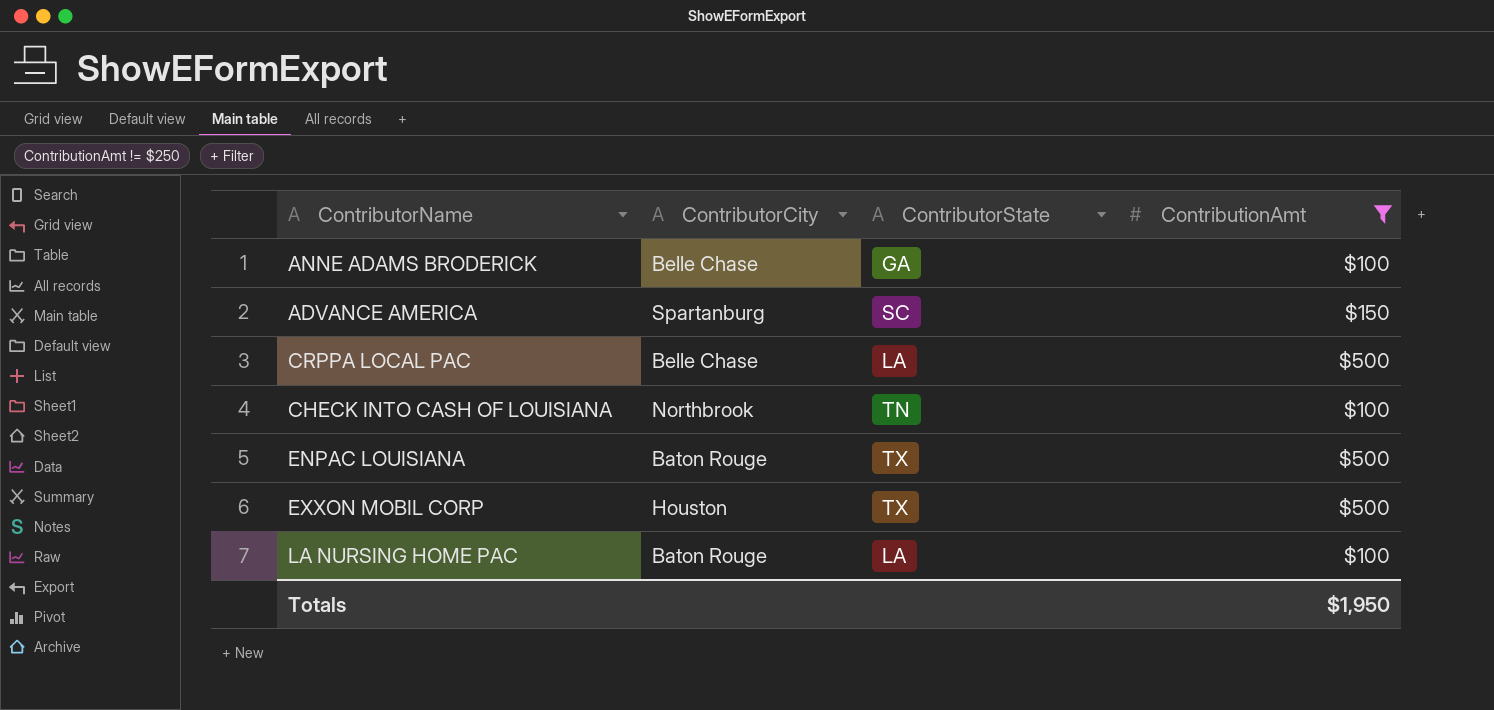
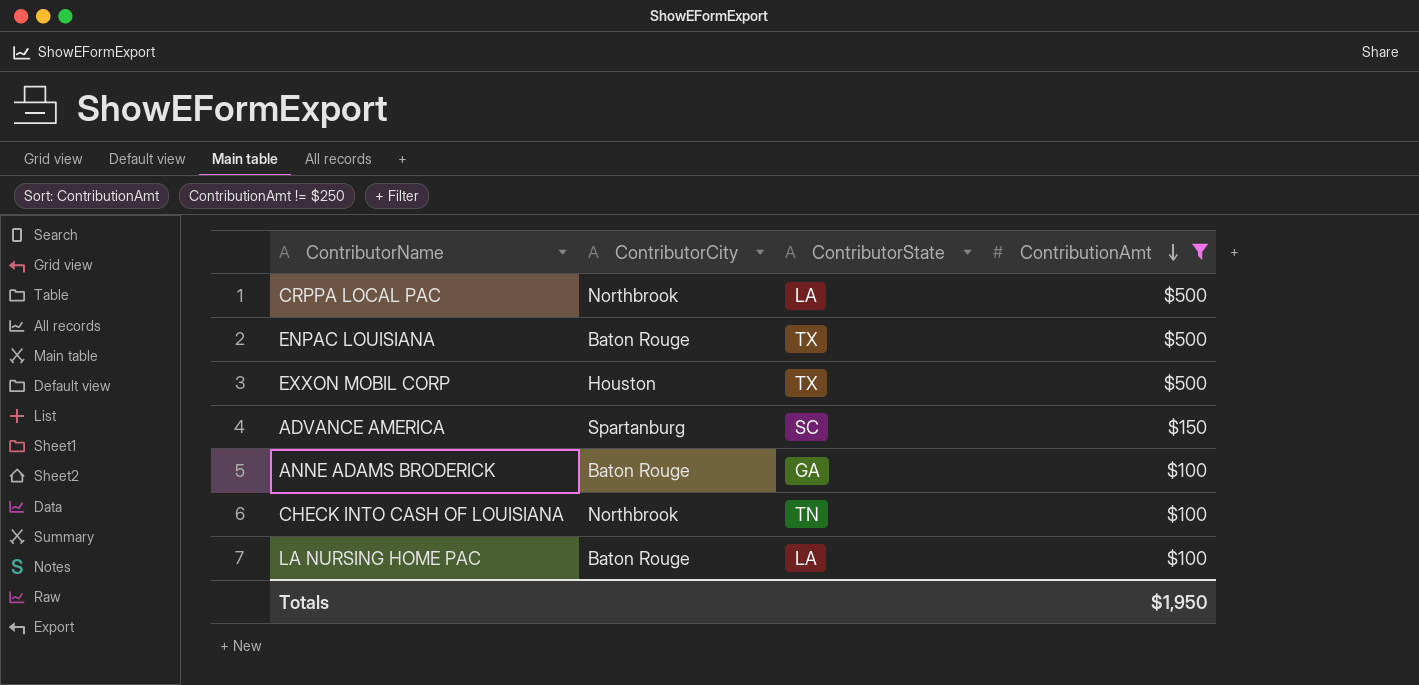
row order: none -> ContributionAmt descending
CRPPA LOCAL PAC | ContributorCity: Belle Chase -> Northbrook
ANNE ADAMS BRODERICK | ContributorCity: Belle Chase -> Baton Rouge

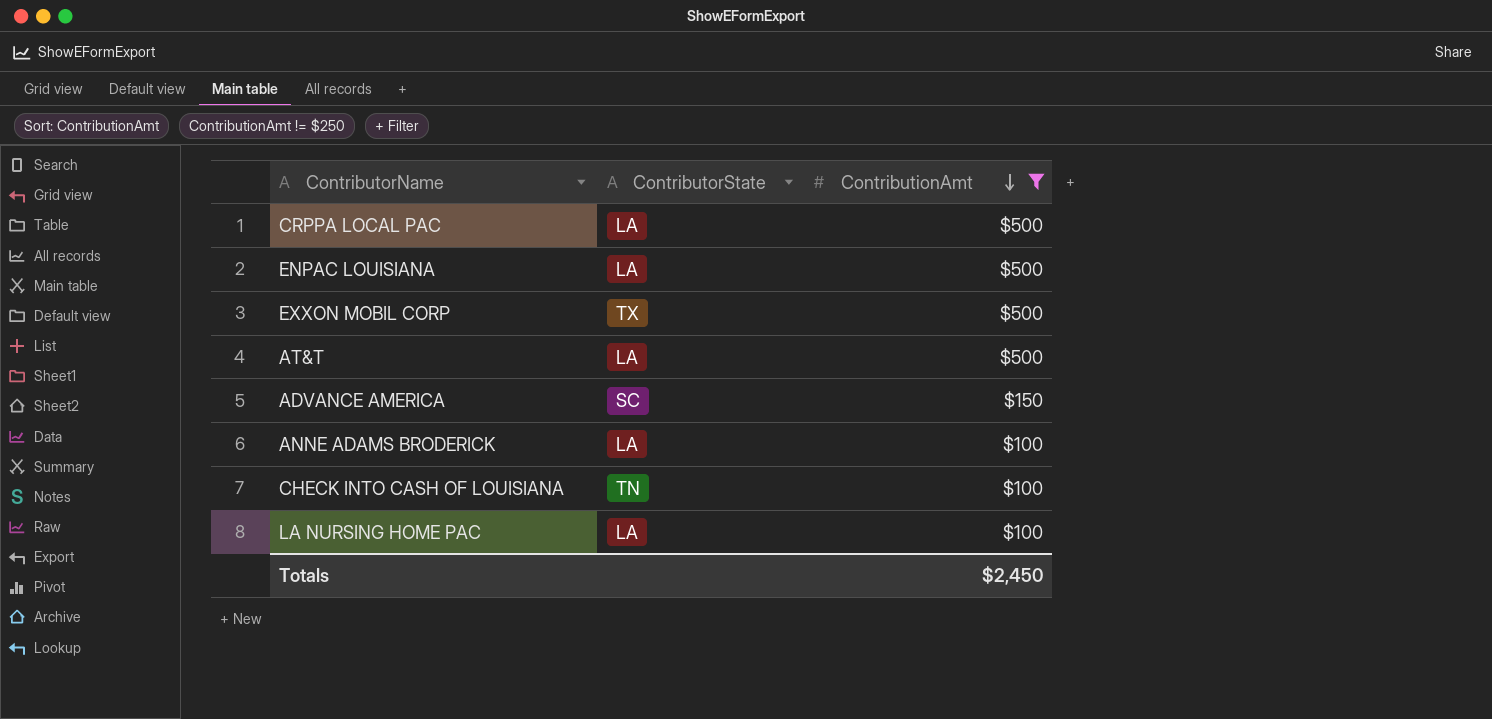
column ContributorCity | position: 2 -> none
ENPAC LOUISIANA | ContributorState: TX -> LA
row AT&T: none -> LA | $500
ANNE ADAMS BRODERICK | ContributorState: GA -> LA
Totals | ContributionAmt: $1,950 -> $2,450

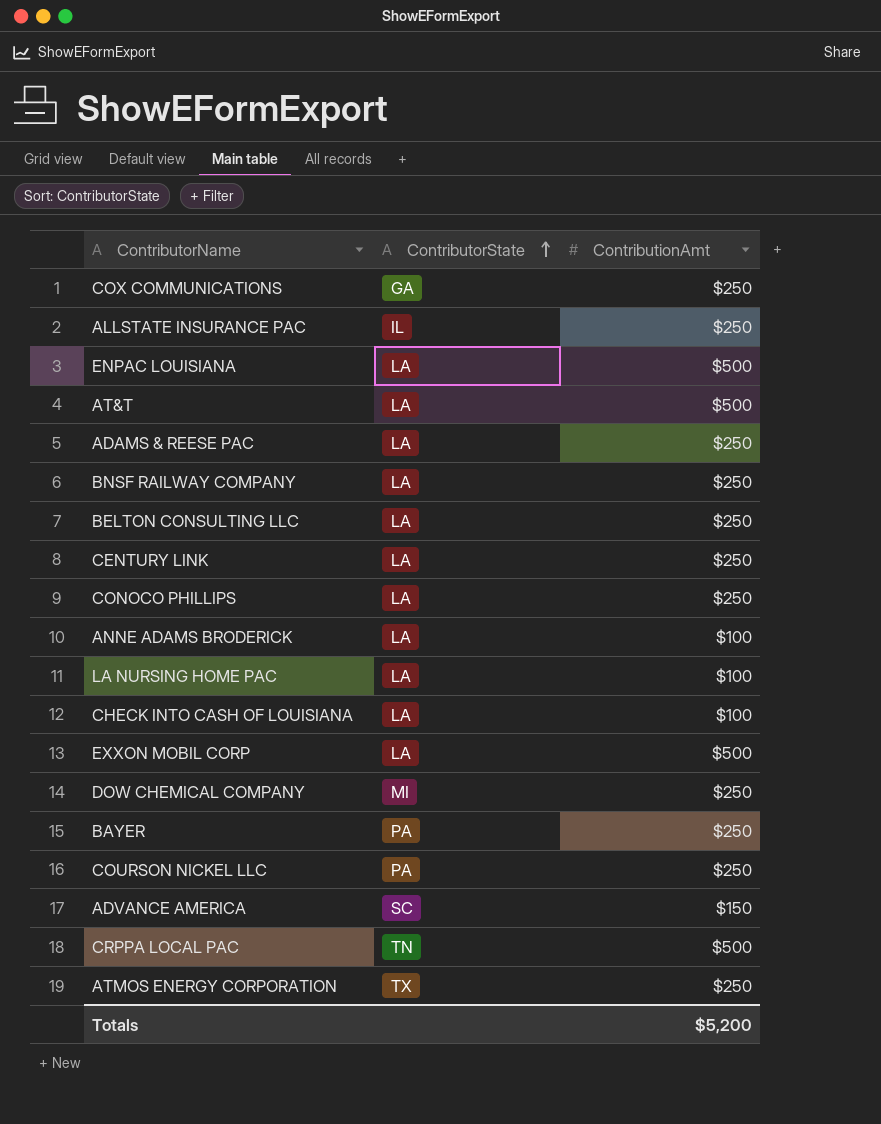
filter: ContributionAmt != $250 -> none
row order: ContributionAmt descending -> ContributorState ascending
CHECK INTO CASH OF LOUISIANA | ContributorState: TN -> LA
EXXON MOBIL CORP | ContributorState: TX -> LA
CRPPA LOCAL PAC | ContributorState: LA -> TN
Totals | ContributionAmt: $2,450 -> $5,200

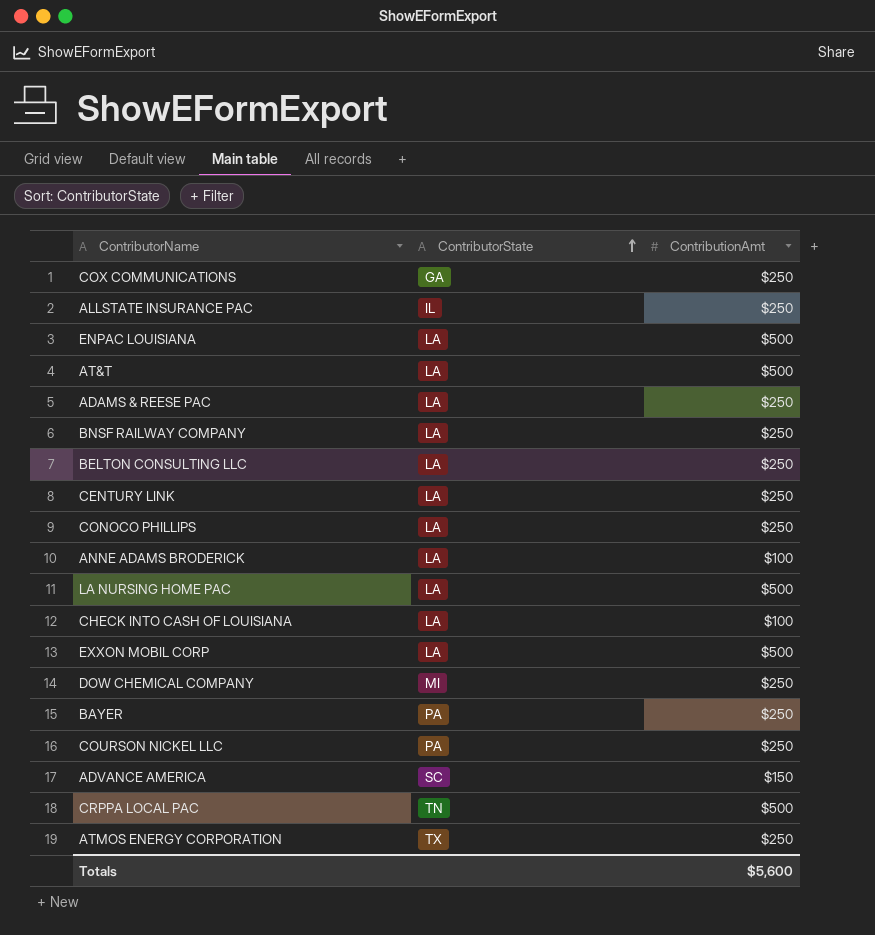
LA NURSING HOME PAC | ContributionAmt: $100 -> $500
Totals | ContributionAmt: $5,200 -> $5,600

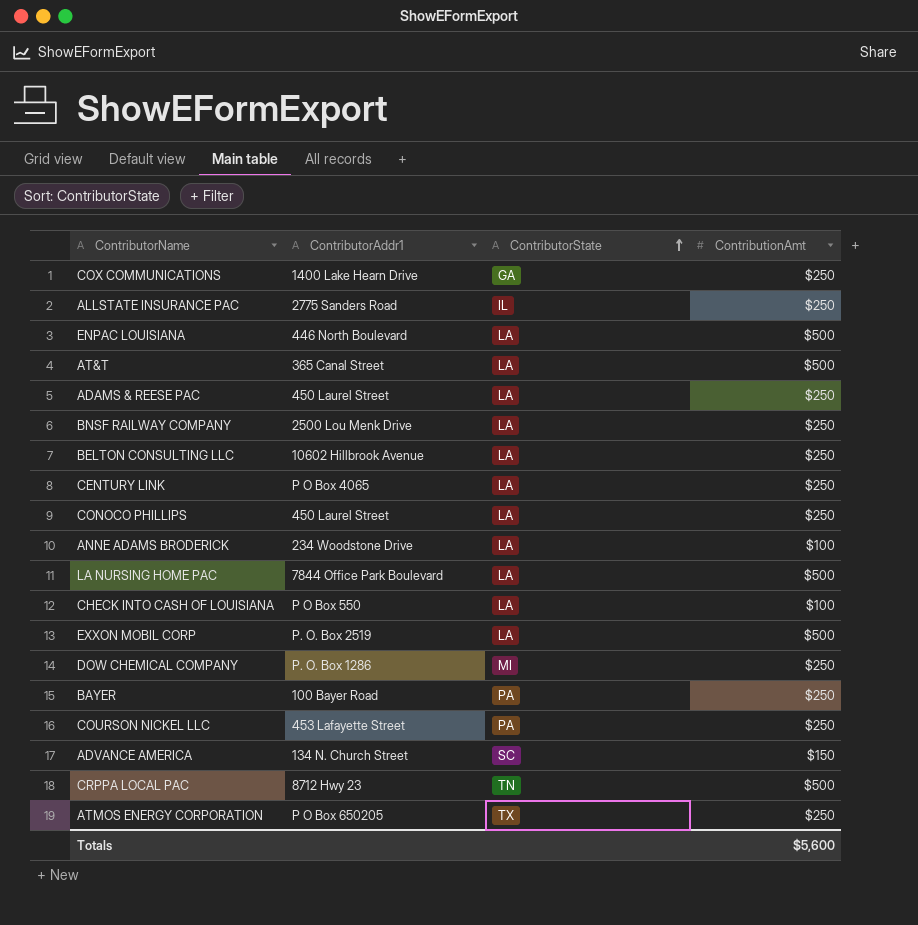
column ContributorAddr1 | position: none -> 2

